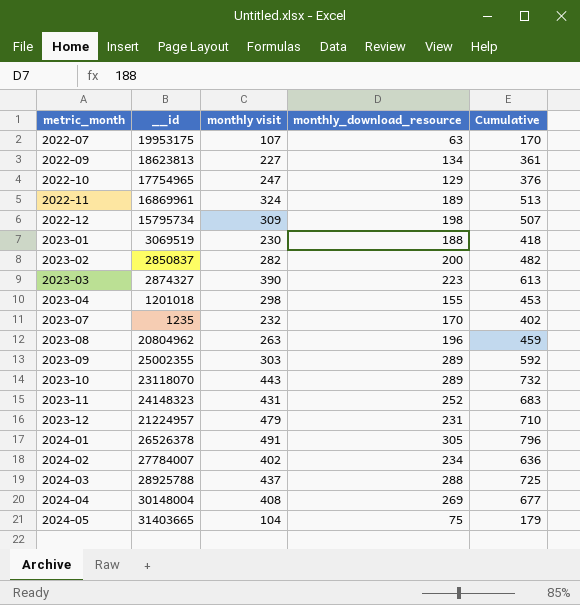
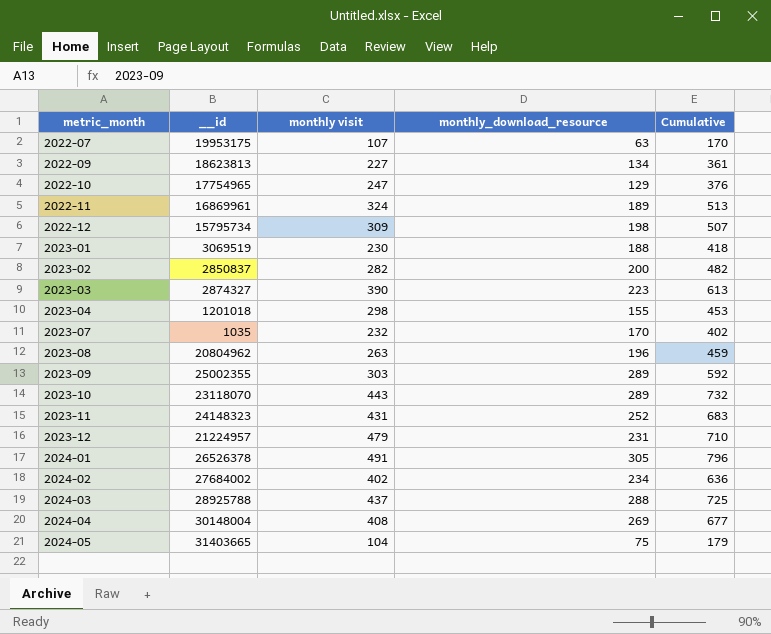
2023-07 | __id: 1235 -> 1035
2024-02 | __id: 27784007 -> 27684002

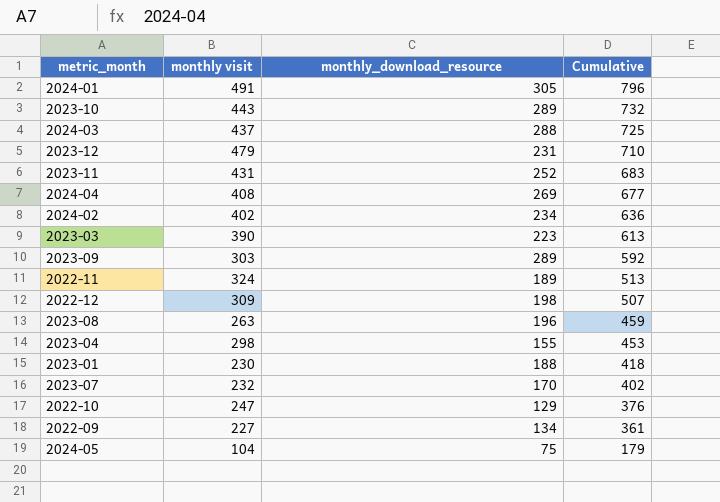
row order: metric_month ascending -> Cumulative descending
column __id | position: 2 -> none
row 2022-07: 19953175 | 107 | 63 | 170 -> none
row 2023-02: 2850837 | 282 | 200 | 482 -> none

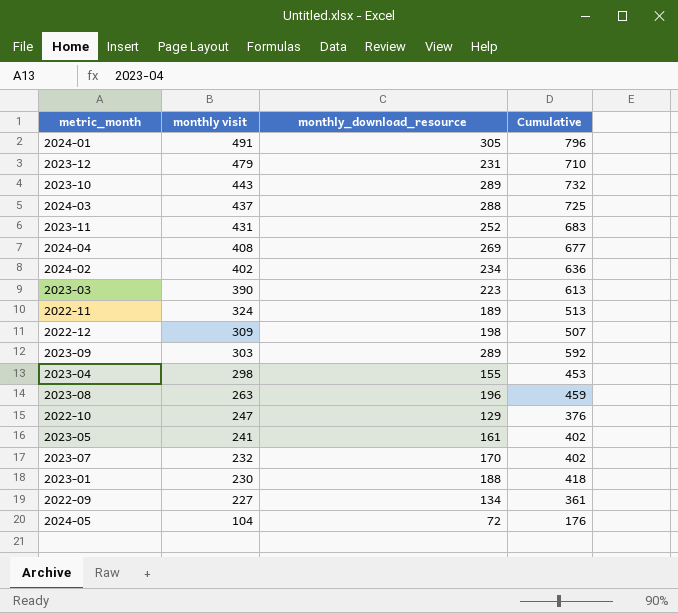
row order: Cumulative descending -> monthly visit descending
row 2023-05: none -> 241 | 161 | 402
2024-05 | monthly_download_resource: 75 -> 72
2024-05 | Cumulative: 179 -> 176

